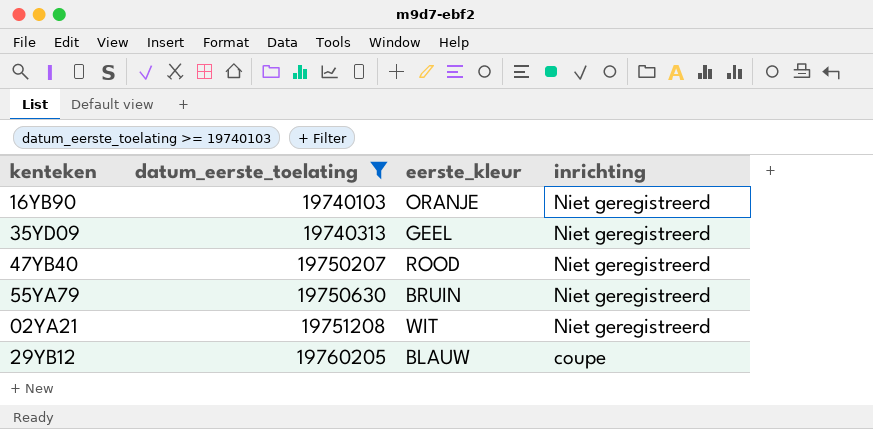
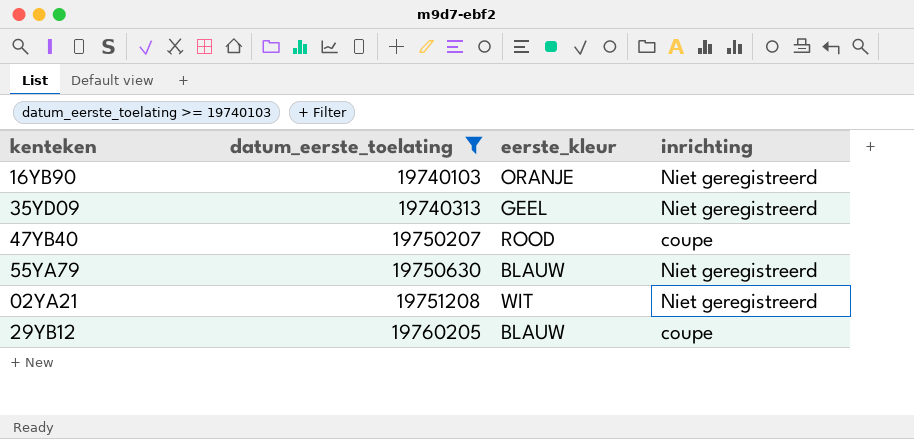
47YB40 | inrichting: Niet geregistreerd -> coupe
55YA79 | eerste_kleur: BRUIN -> BLAUW

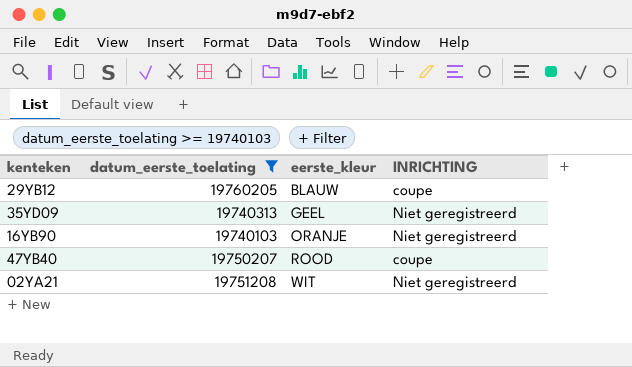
row order: datum_eerste_toelating ascending -> eerste_kleur ascending
column name: inrichting -> INRICHTING
row 55YA79: 19750630 | BLAUW | Niet geregistreerd -> none

